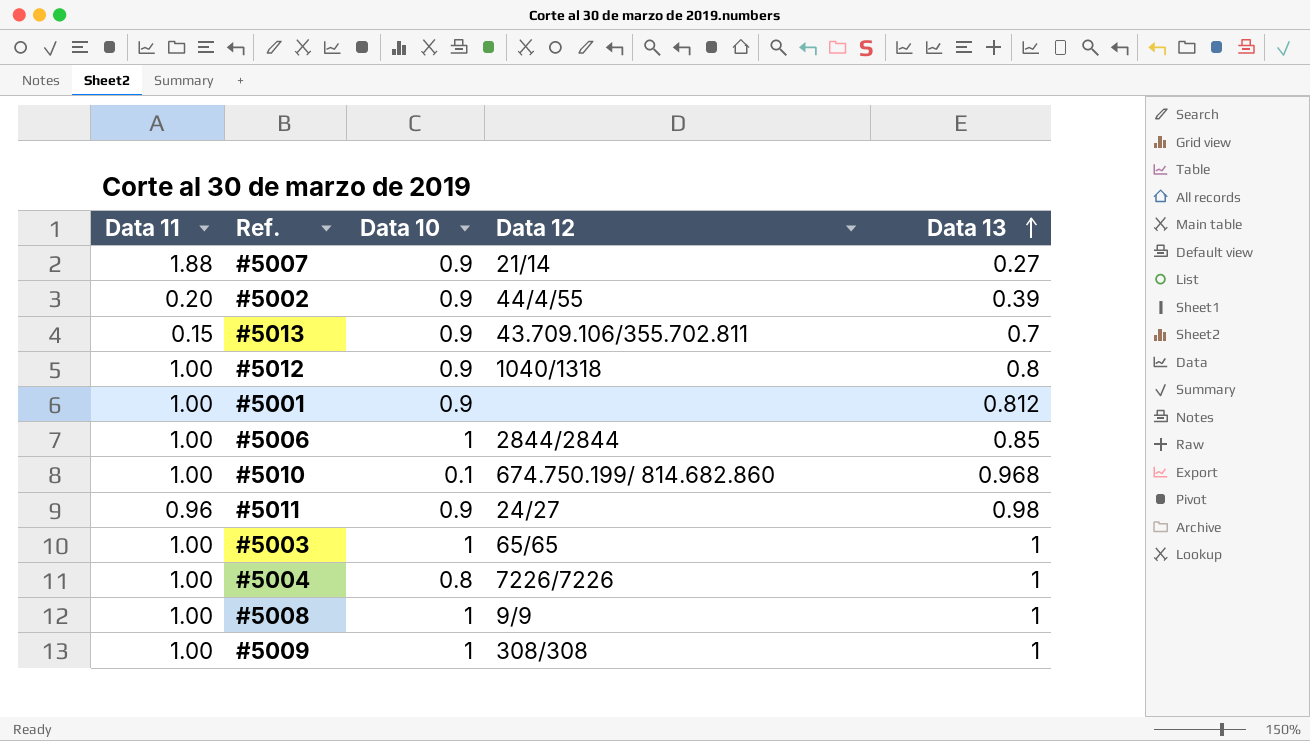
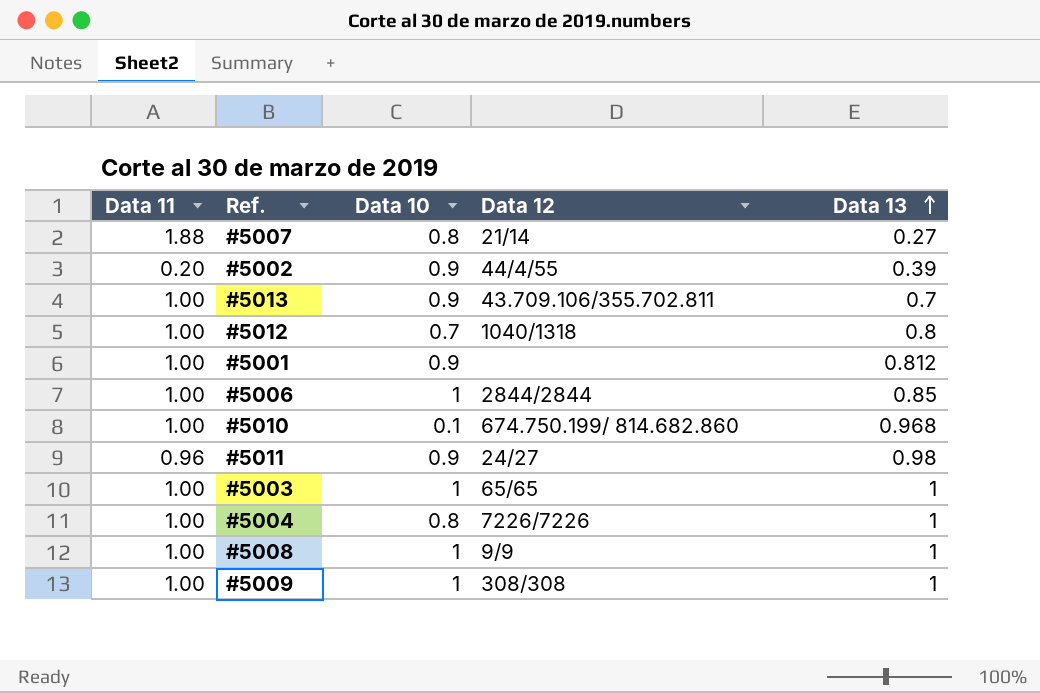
#5007 | Data 10: 0.9 -> 0.8
#5013 | Data 11: 0.15 -> 1.00
#5012 | Data 10: 0.9 -> 0.7

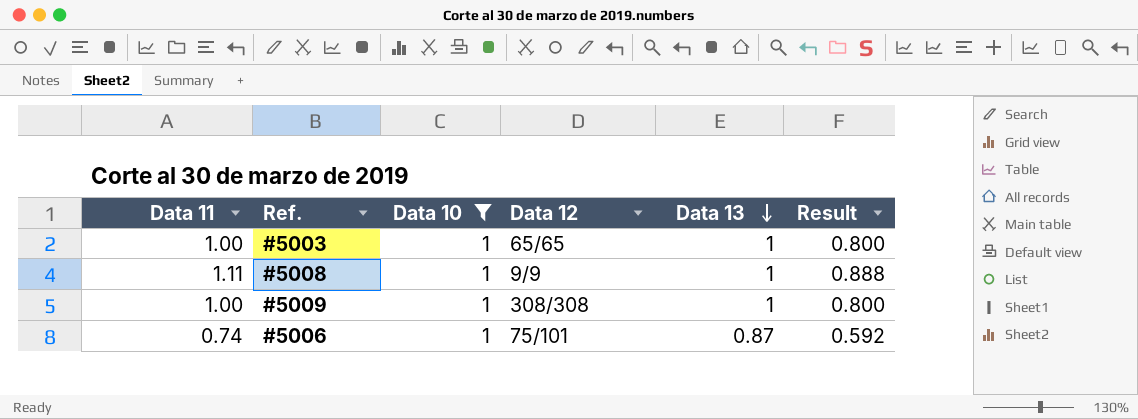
filter: none -> Data 10 = 1
row order: Data 13 ascending -> Data 13 descending
column Result | formula: none -> [Data 11] * 0.8
#5008 | Data 11: 1.00 -> 1.11
#5006 | Data 11: 1.00 -> 0.74
#5006 | Data 12: 2844/2844 -> 75/101
#5006 | Data 13: 0.85 -> 0.87

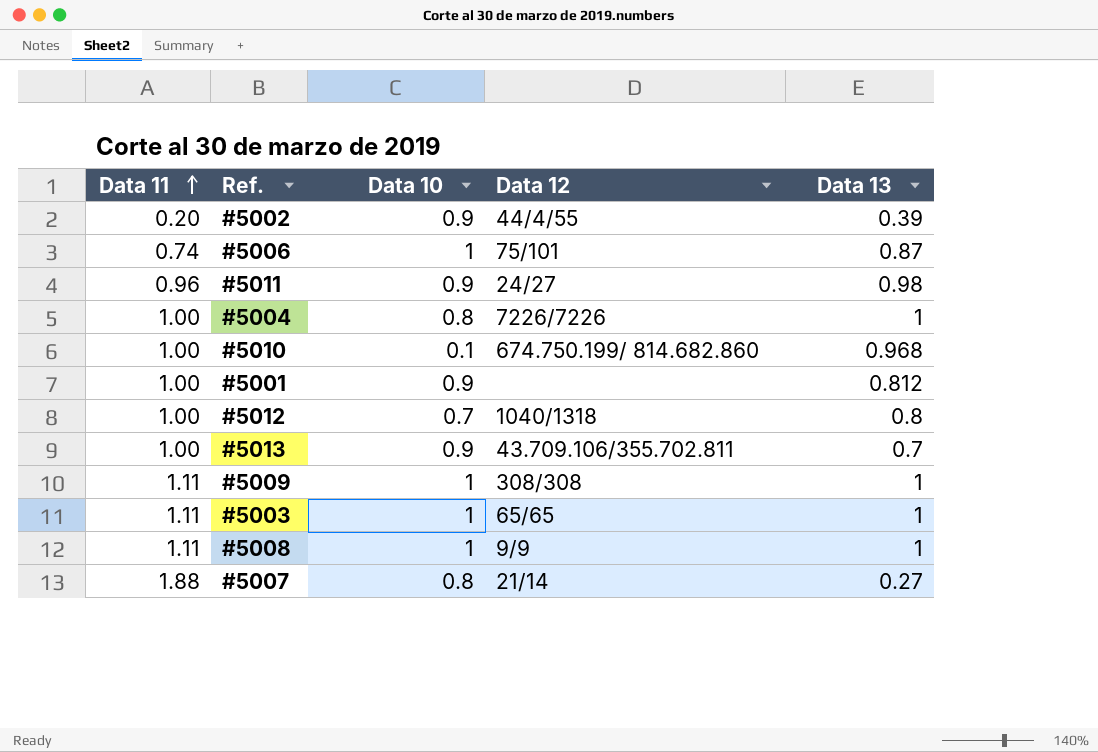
filter: Data 10 = 1 -> none
row order: Data 13 descending -> Data 11 ascending
column Result | formula: [Data 11] * 0.8 -> none
#5009 | Data 11: 1.00 -> 1.11
#5003 | Data 11: 1.00 -> 1.11

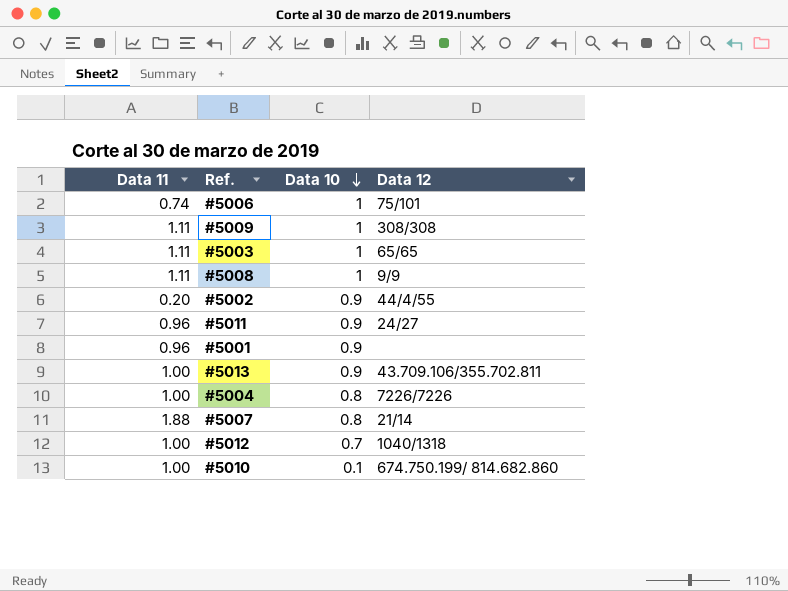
row order: Data 11 ascending -> Data 10 descending
column Data 13 | position: 5 -> none
#5001 | Data 11: 1.00 -> 0.96

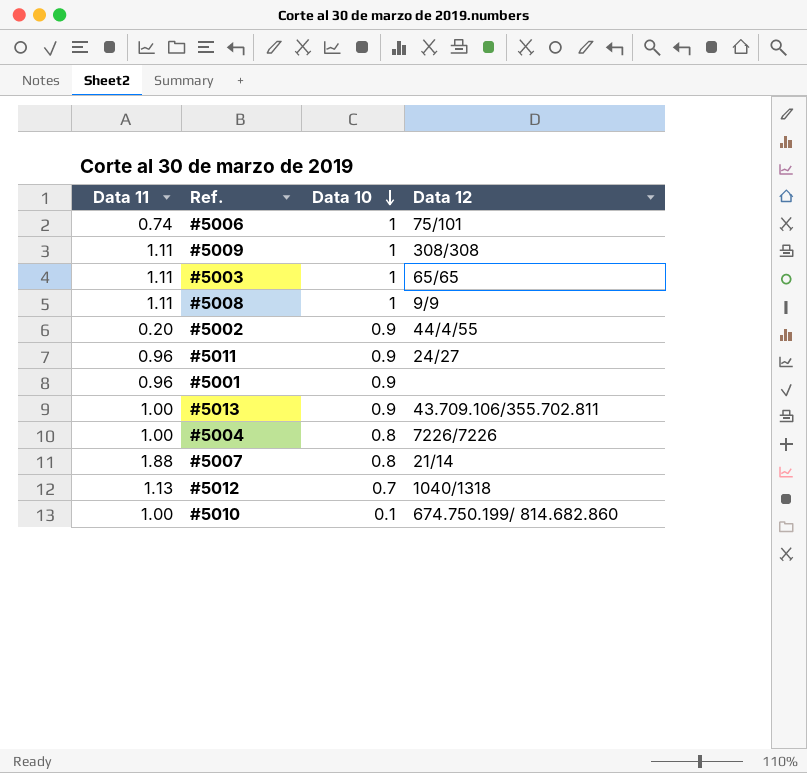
#5012 | Data 11: 1.00 -> 1.13

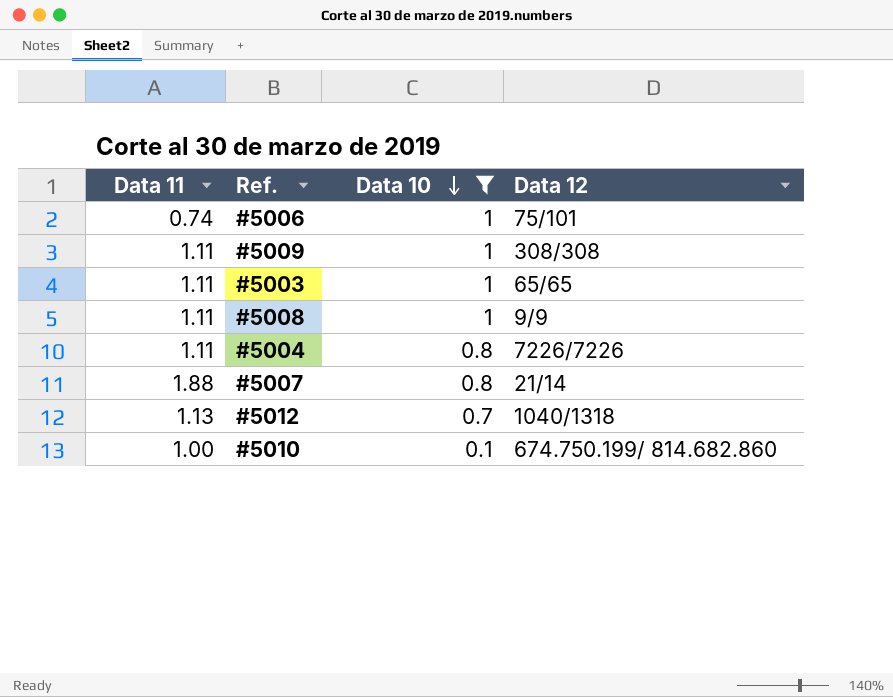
filter: none -> Data 10 != 0.9
#5004 | Data 11: 1.00 -> 1.11

